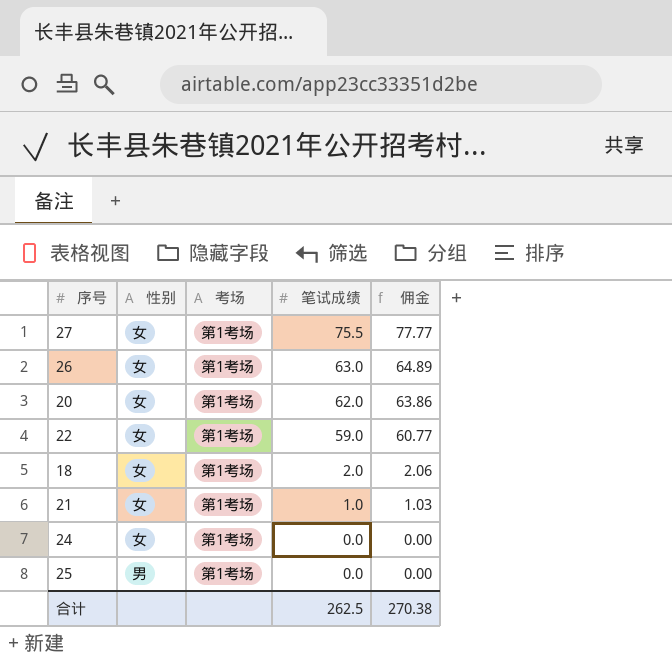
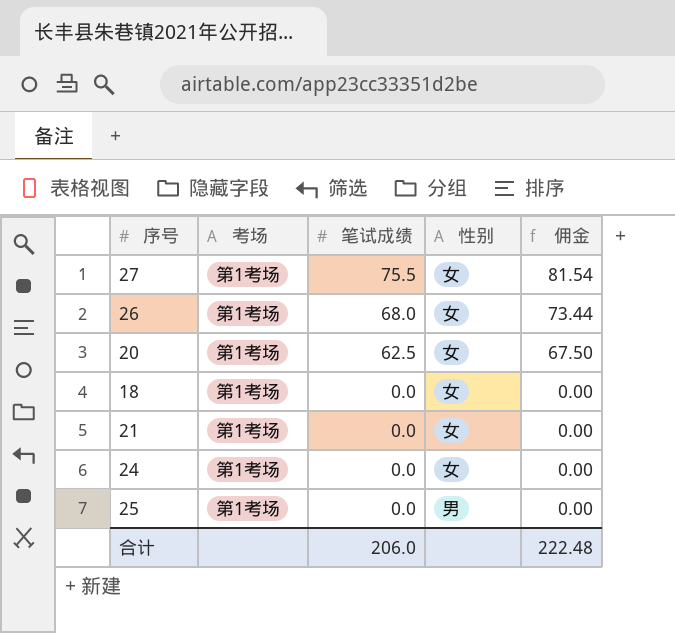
column 性别 | position: 2 -> 4
column 佣金 | formula: [笔试成绩] * 1.03 -> [笔试成绩] * 1.08
row 22: 女 | 第1考场 | 59.0 | 60.77 -> none
26 | 笔试成绩: 63.0 -> 68.0
20 | 笔试成绩: 62.0 -> 62.5
18 | 笔试成绩: 2.0 -> 0.0
21 | 笔试成绩: 1.0 -> 0.0
合计 | 笔试成绩: 262.5 -> 206.0
合计 | 佣金: 270.38 -> 222.48

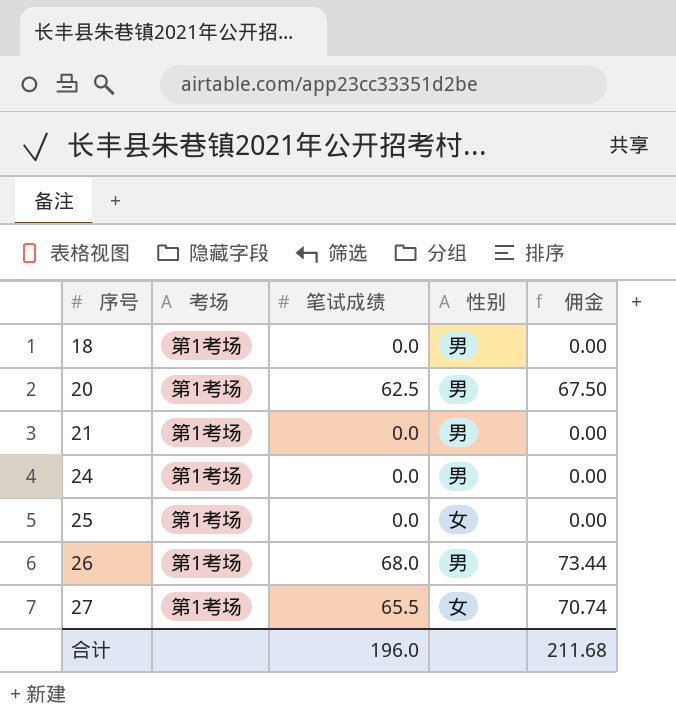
row order: 笔试成绩 descending -> 序号 ascending
18 | 性别: 女 -> 男
20 | 性别: 女 -> 男
21 | 性别: 女 -> 男
24 | 性别: 女 -> 男
25 | 性别: 男 -> 女
26 | 性别: 女 -> 男
27 | 笔试成绩: 75.5 -> 65.5
27 | 佣金: 81.54 -> 70.74
合计 | 笔试成绩: 206.0 -> 196.0
合计 | 佣金: 222.48 -> 211.68

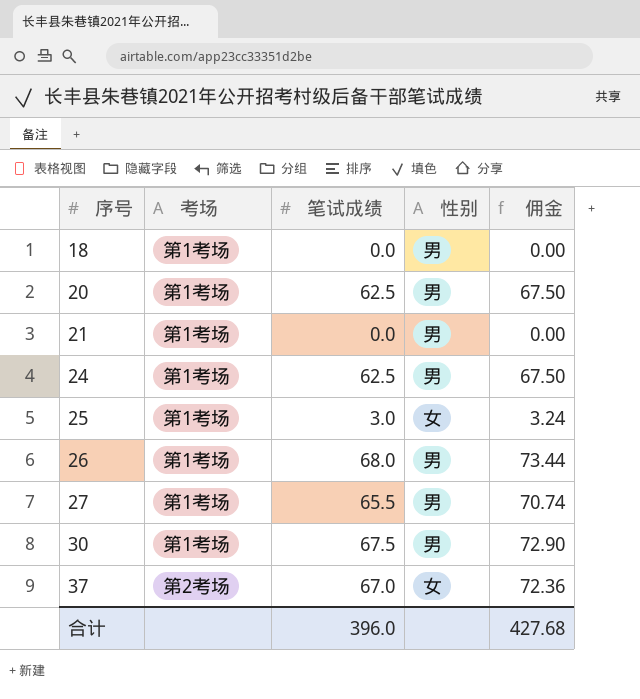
24 | 笔试成绩: 0.0 -> 62.5
24 | 佣金: 0.00 -> 67.50
25 | 笔试成绩: 0.0 -> 3.0
25 | 佣金: 0.00 -> 3.24
27 | 性别: 女 -> 男
row 30: none -> 第1考场 | 67.5 | 男 | 72.90
row 37: none -> 第2考场 | 67.0 | 女 | 72.36
合计 | 笔试成绩: 196.0 -> 396.0
合计 | 佣金: 211.68 -> 427.68

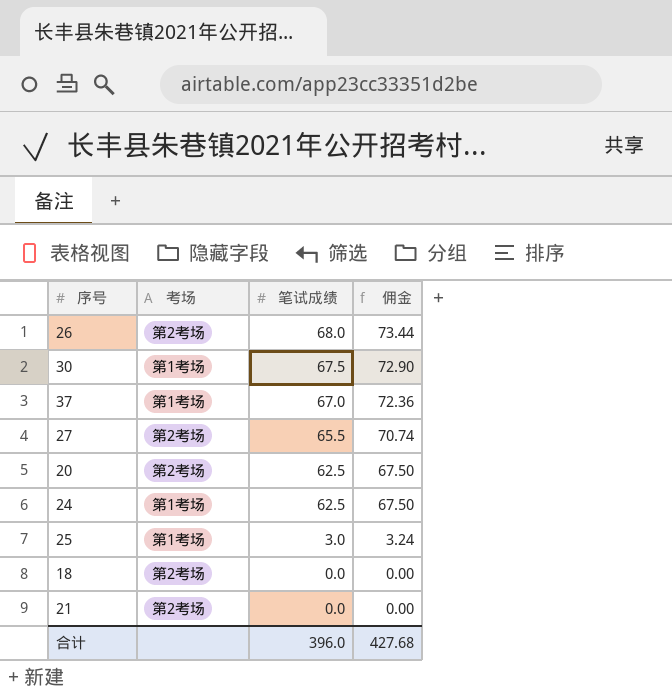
row order: 序号 ascending -> 笔试成绩 descending
column 性别 | position: 4 -> none
26 | 考场: 第1考场 -> 第2考场
37 | 考场: 第2考场 -> 第1考场
27 | 考场: 第1考场 -> 第2考场
20 | 考场: 第1考场 -> 第2考场
18 | 考场: 第1考场 -> 第2考场
21 | 考场: 第1考场 -> 第2考场

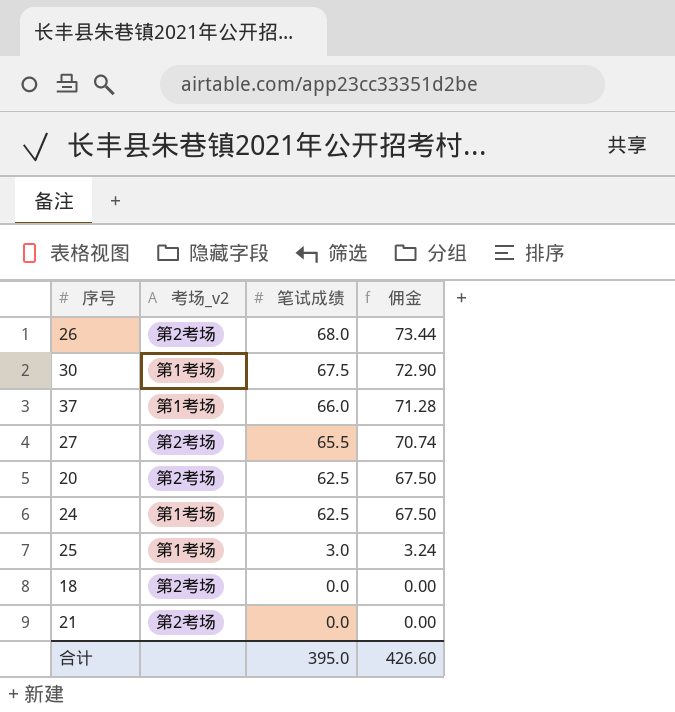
column name: 考场 -> 考场_v2
37 | 笔试成绩: 67.0 -> 66.0
37 | 佣金: 72.36 -> 71.28
合计 | 笔试成绩: 396.0 -> 395.0
合计 | 佣金: 427.68 -> 426.60

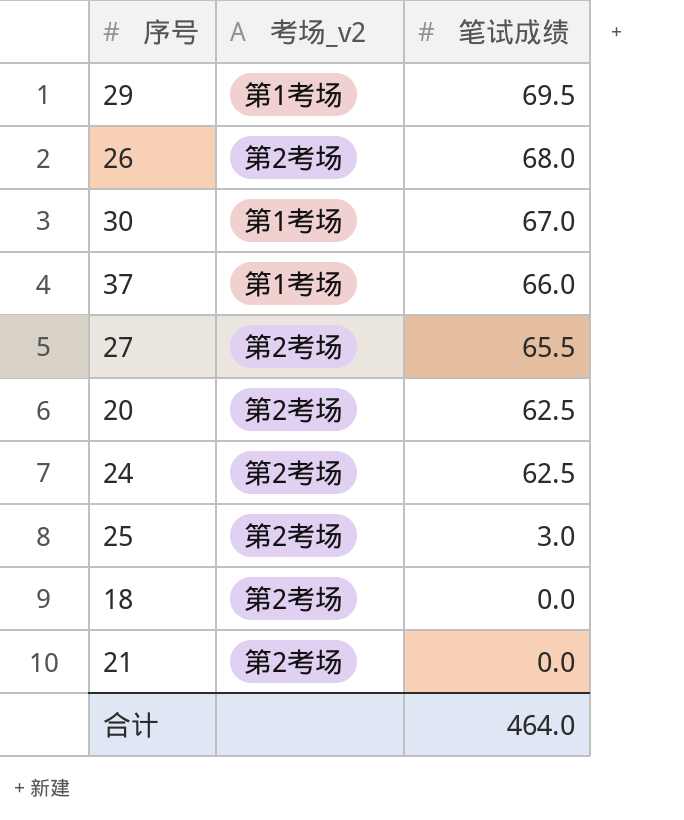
column 佣金 | formula: [笔试成绩] * 1.08 -> none
row 29: none -> 第1考场 | 69.5
30 | 笔试成绩: 67.5 -> 67.0
24 | 考场_v2: 第1考场 -> 第2考场
25 | 考场_v2: 第1考场 -> 第2考场
合计 | 笔试成绩: 395.0 -> 464.0

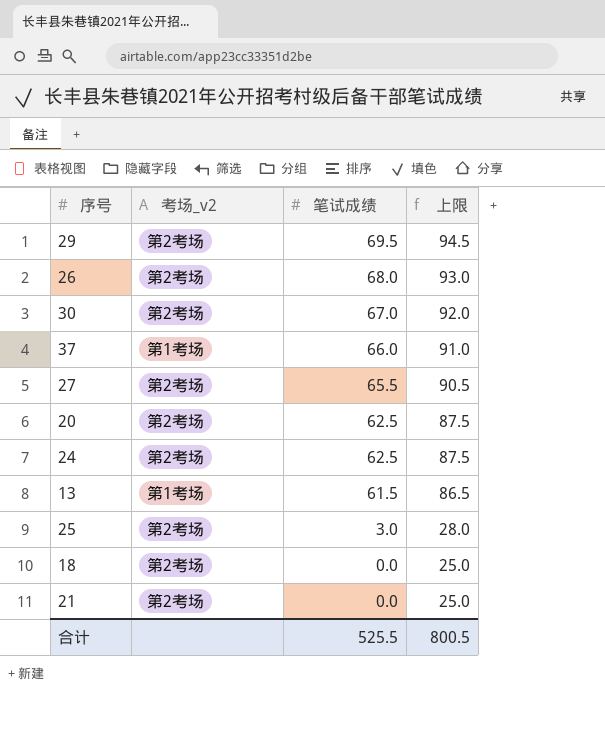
column 上限 | formula: none -> [笔试成绩] + 25
29 | 考场_v2: 第1考场 -> 第2考场
30 | 考场_v2: 第1考场 -> 第2考场
row 13: none -> 第1考场 | 61.5 | 86.5
合计 | 笔试成绩: 464.0 -> 525.5

